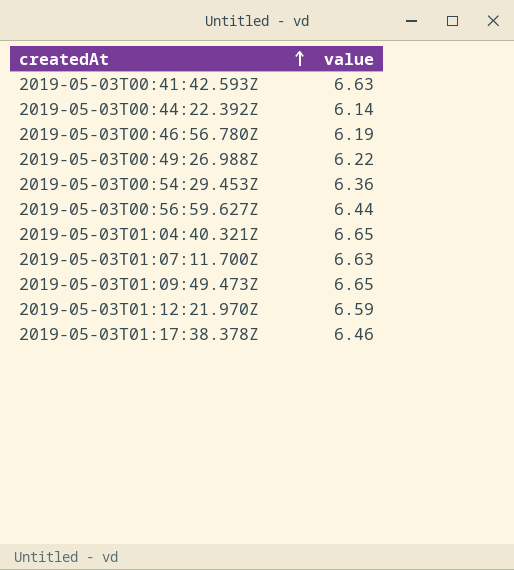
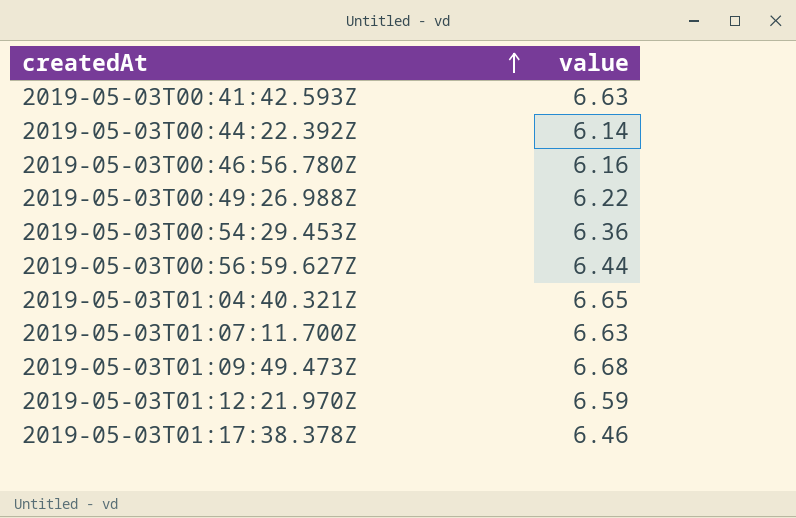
2019-05-03T00:46:56.780Z | value: 6.19 -> 6.16
2019-05-03T01:09:49.473Z | value: 6.65 -> 6.68

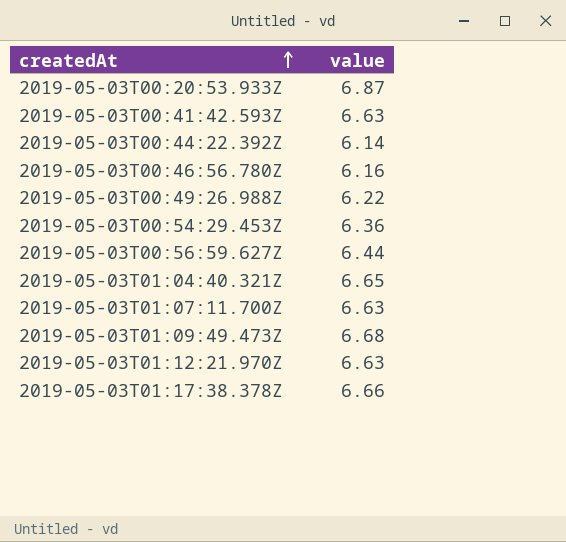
row 2019-05-03T00:20:53.933Z: none -> 6.87
2019-05-03T01:12:21.970Z | value: 6.59 -> 6.63
2019-05-03T01:17:38.378Z | value: 6.46 -> 6.66

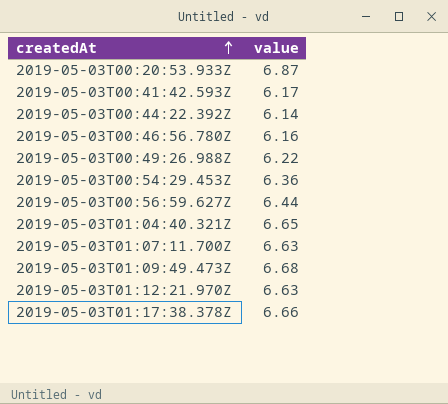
2019-05-03T00:41:42.593Z | value: 6.63 -> 6.17

